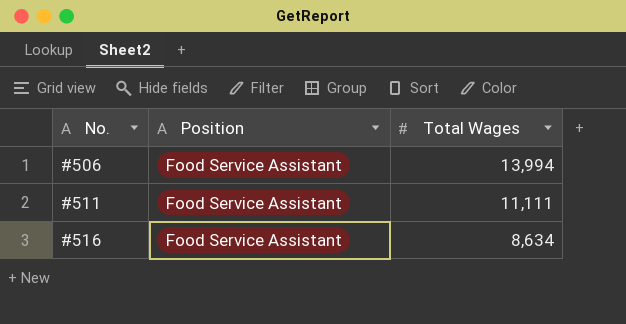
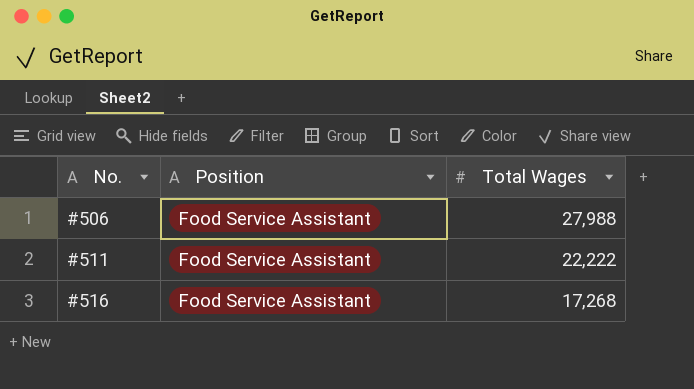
#506 | Total Wages: 13,994 -> 27,988
#511 | Total Wages: 11,111 -> 22,222
#516 | Total Wages: 8,634 -> 17,268

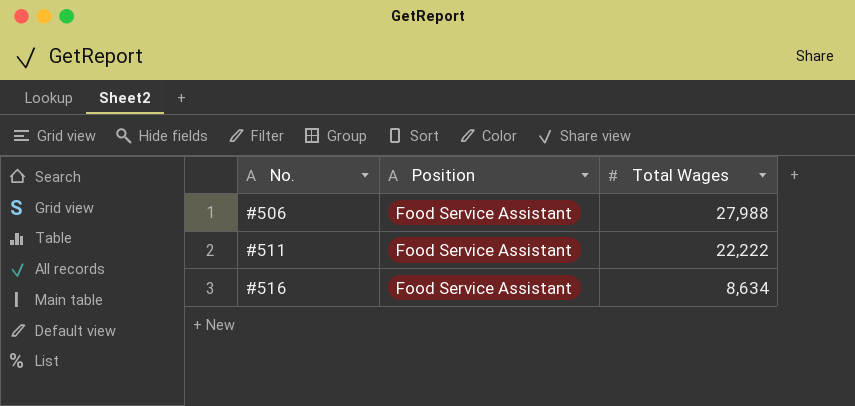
#516 | Total Wages: 17,268 -> 8,634

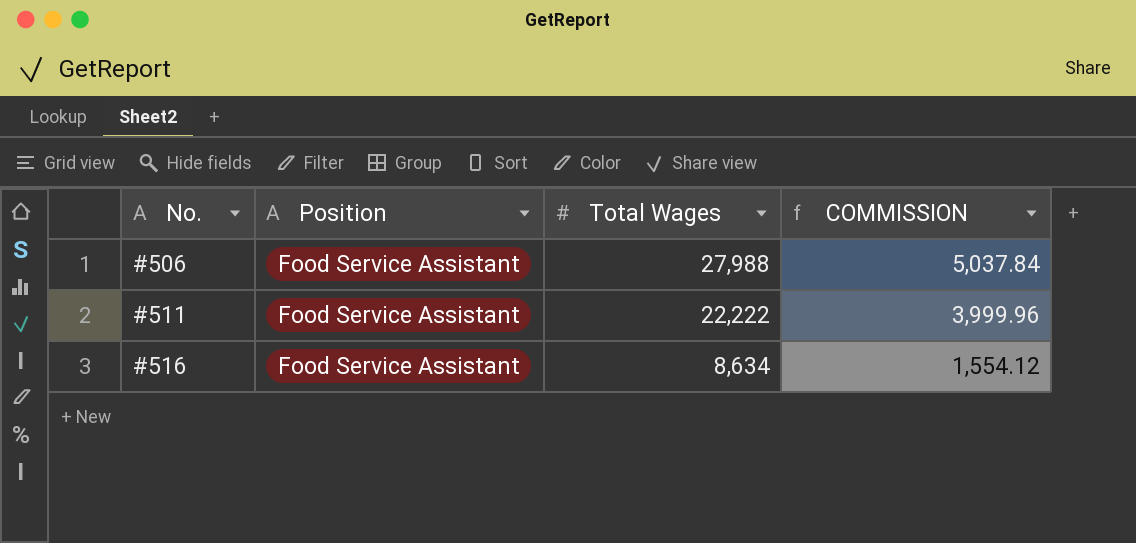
column COMMISSION | formula: none -> [Total Wages] * 0.18

